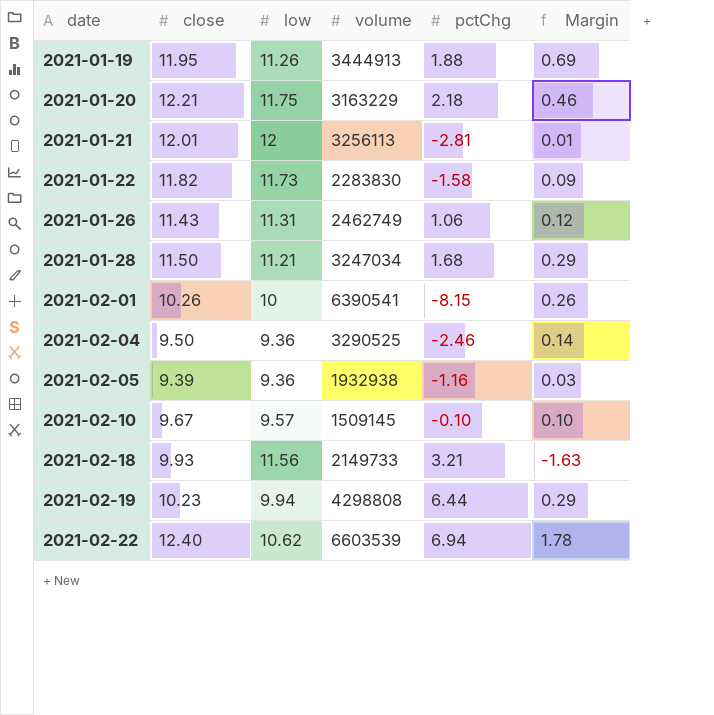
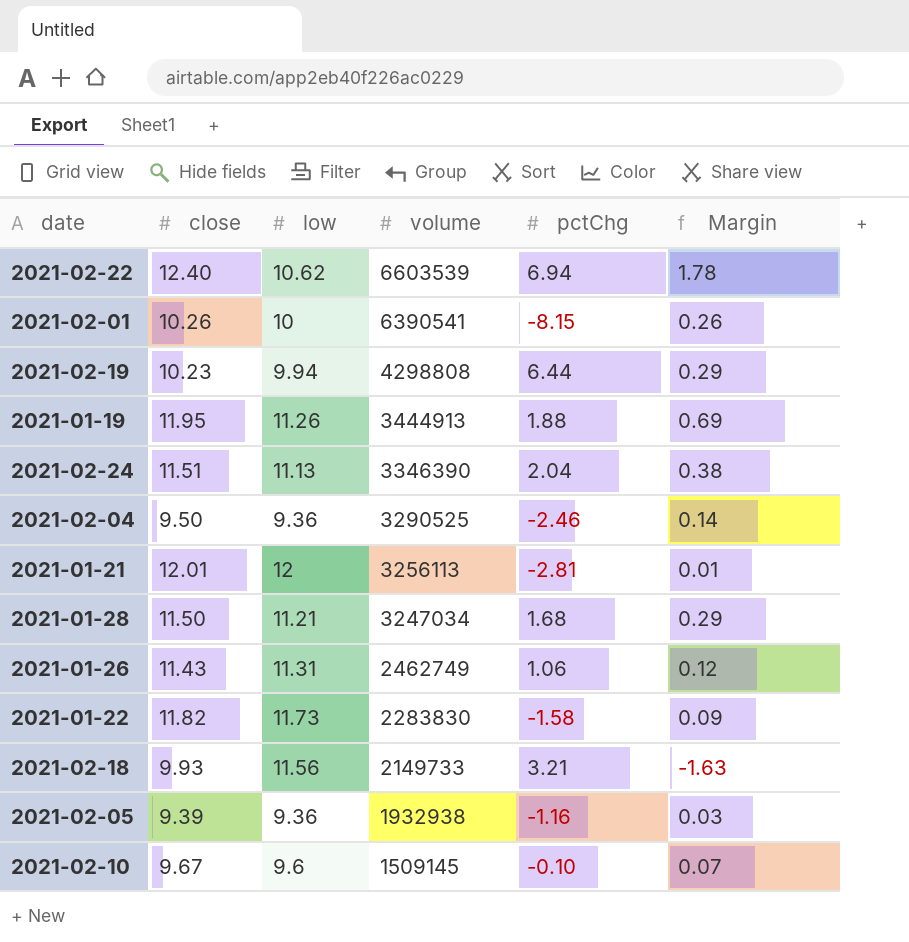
row order: date ascending -> volume descending
row 2021-01-20: 12.21 | 11.75 | 3163229 | 2.18 | 0.46 -> none
row 2021-02-24: none -> 11.51 | 11.13 | 3346390 | 2.04 | 0.38
2021-02-10 | low: 9.57 -> 9.6
2021-02-10 | Margin: 0.10 -> 0.07

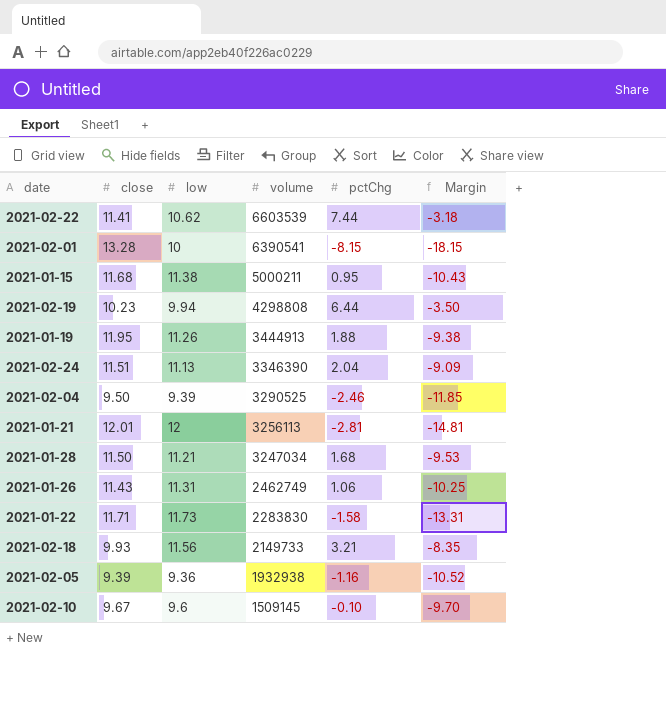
column Margin | formula: [close] - [low] -> [pctChg] - [low]
2021-02-22 | close: 12.40 -> 11.41
2021-02-22 | pctChg: 6.94 -> 7.44
2021-02-01 | close: 10.26 -> 13.28
row 2021-01-15: none -> 11.68 | 11.38 | 5000211 | 0.95 | -10.43
2021-02-04 | low: 9.36 -> 9.39
2021-01-22 | close: 11.82 -> 11.71

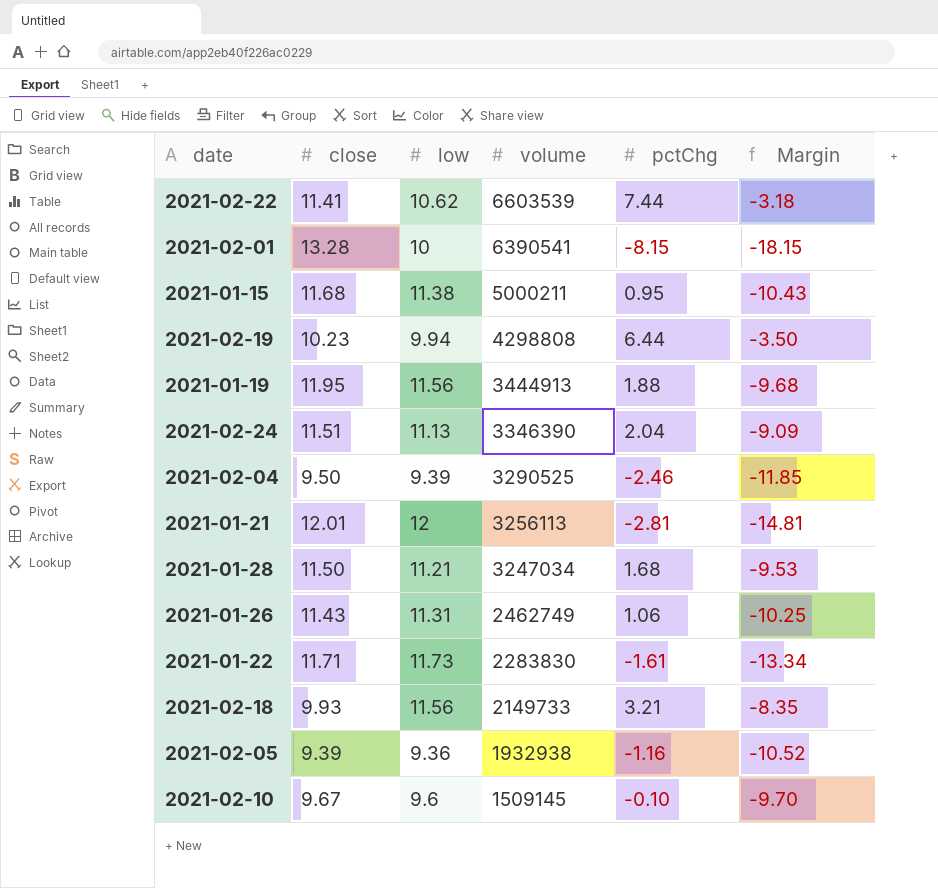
2021-01-19 | low: 11.26 -> 11.56
2021-01-19 | Margin: -9.38 -> -9.68
2021-01-22 | pctChg: -1.58 -> -1.61
2021-01-22 | Margin: -13.31 -> -13.34

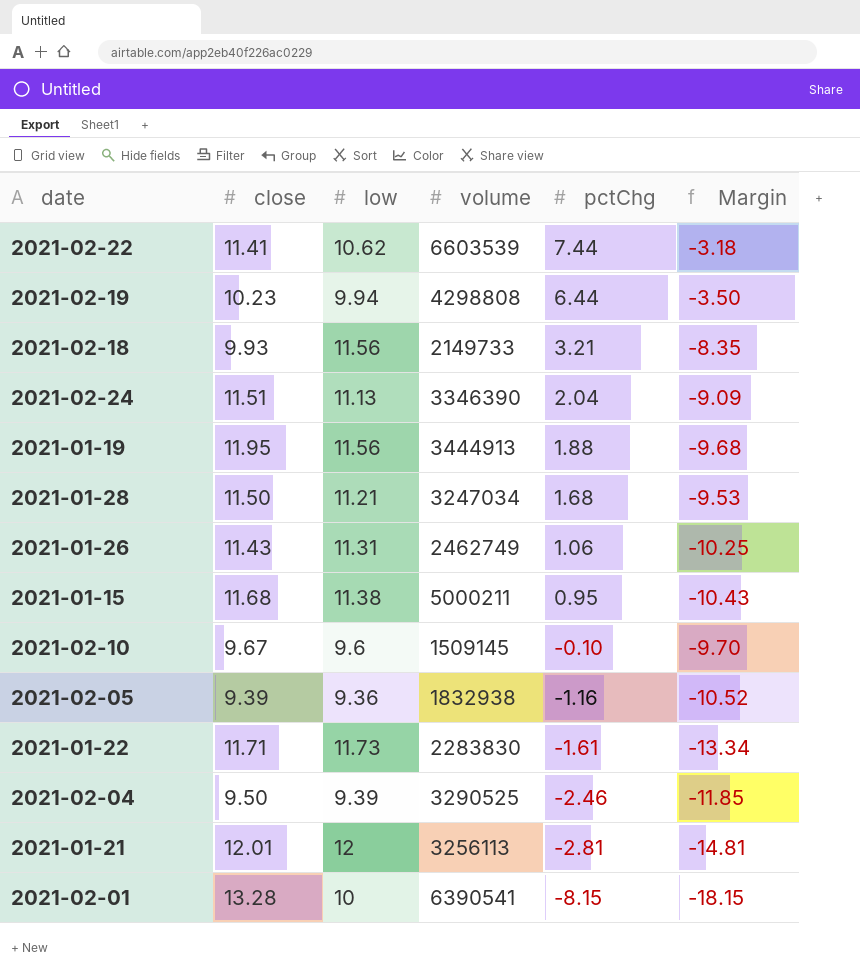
row order: volume descending -> pctChg descending
2021-02-05 | volume: 1932938 -> 1832938

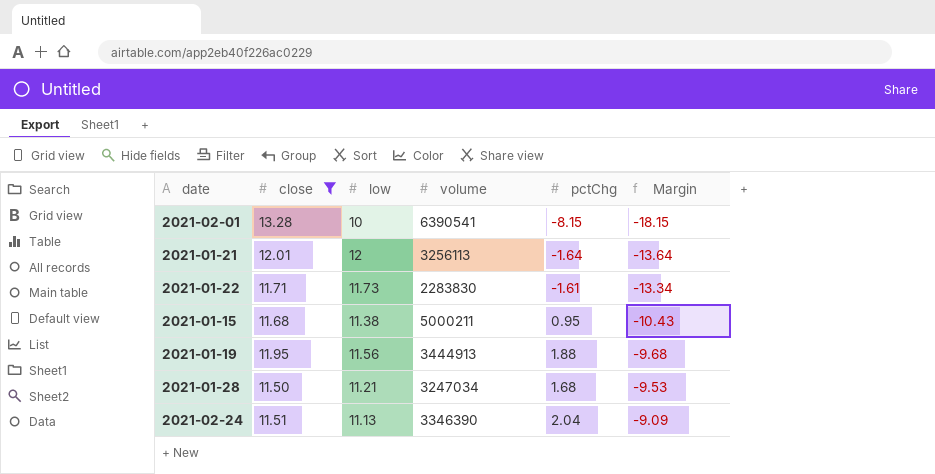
filter: none -> close >= 11.50
row order: pctChg descending -> Margin ascending
2021-01-21 | pctChg: -2.81 -> -1.64
2021-01-21 | Margin: -14.81 -> -13.64

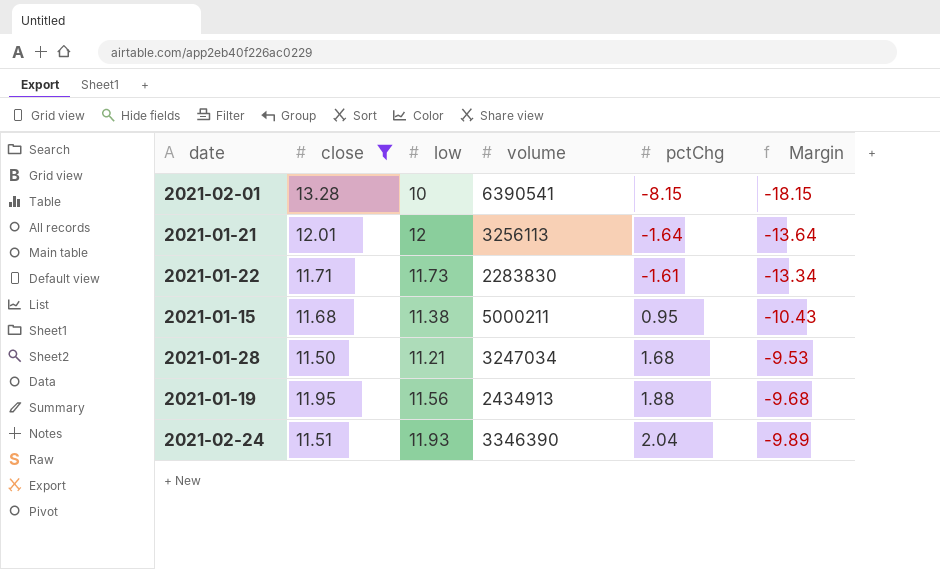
row order: Margin ascending -> pctChg ascending
2021-01-19 | volume: 3444913 -> 2434913
2021-02-24 | low: 11.13 -> 11.93
2021-02-24 | Margin: -9.09 -> -9.89

